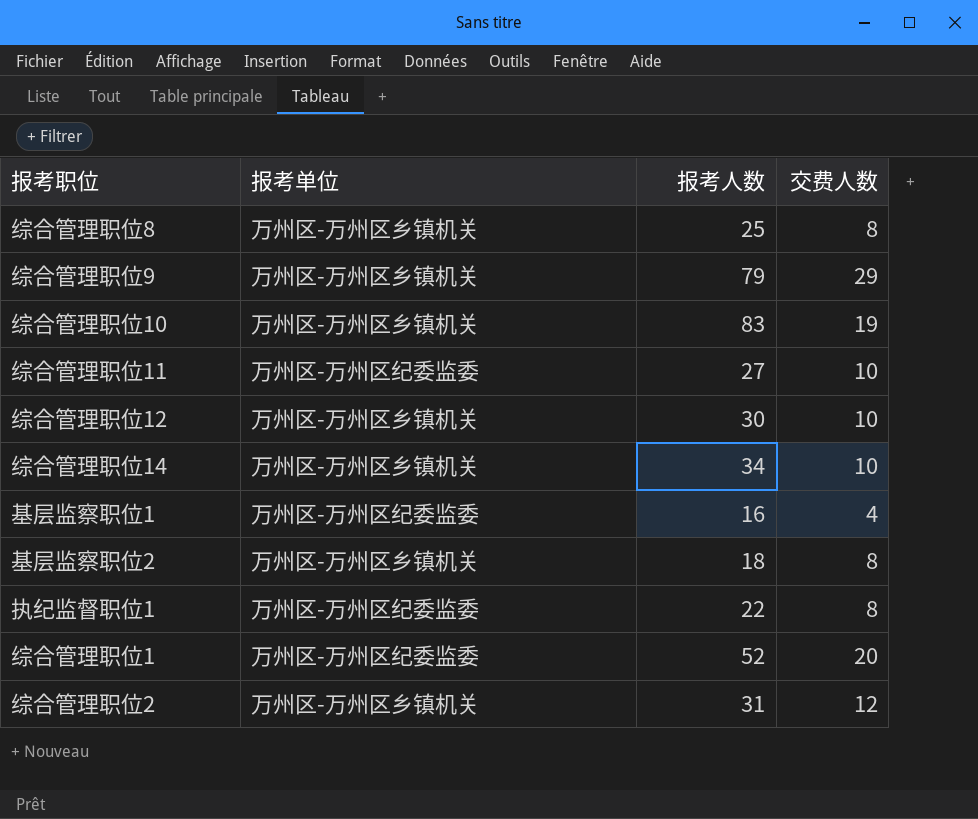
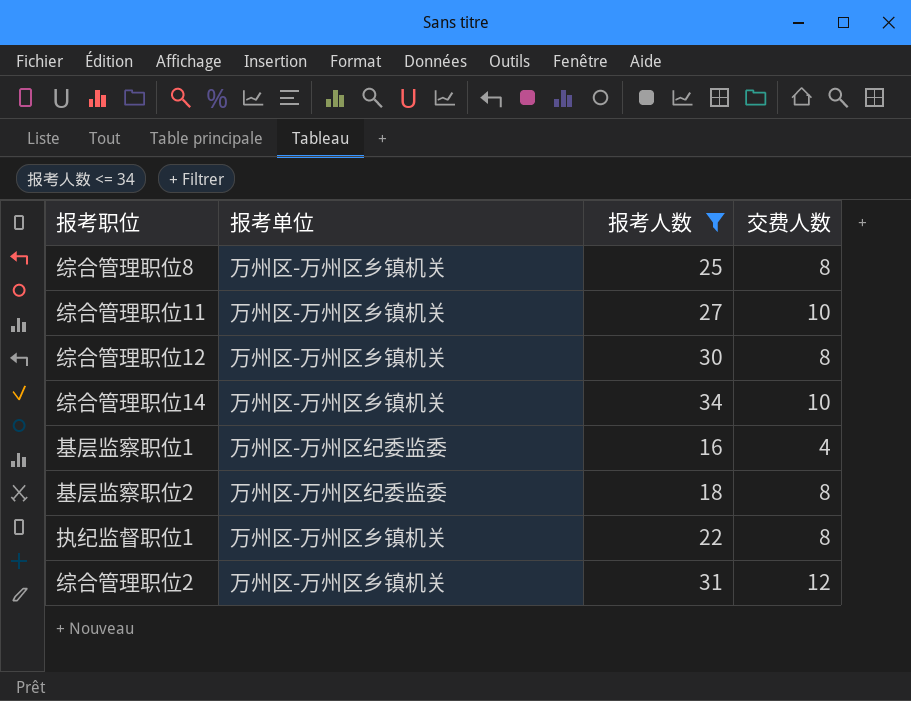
filter: none -> 报考人数 <= 34
综合管理职位11 | 报考单位: 万州区-万州区纪委监委 -> 万州区-万州区乡镇机关
综合管理职位12 | 交费人数: 10 -> 8
基层监察职位2 | 报考单位: 万州区-万州区乡镇机关 -> 万州区-万州区纪委监委
执纪监督职位1 | 报考单位: 万州区-万州区纪委监委 -> 万州区-万州区乡镇机关

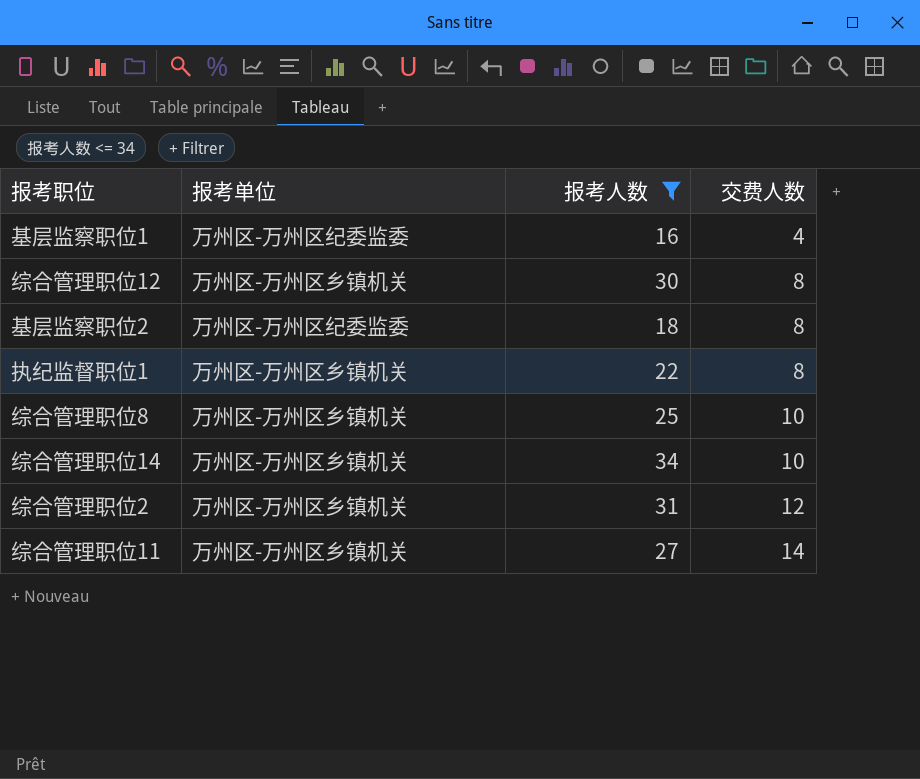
row order: none -> 交费人数 ascending
综合管理职位8 | 交费人数: 8 -> 10
综合管理职位11 | 交费人数: 10 -> 14

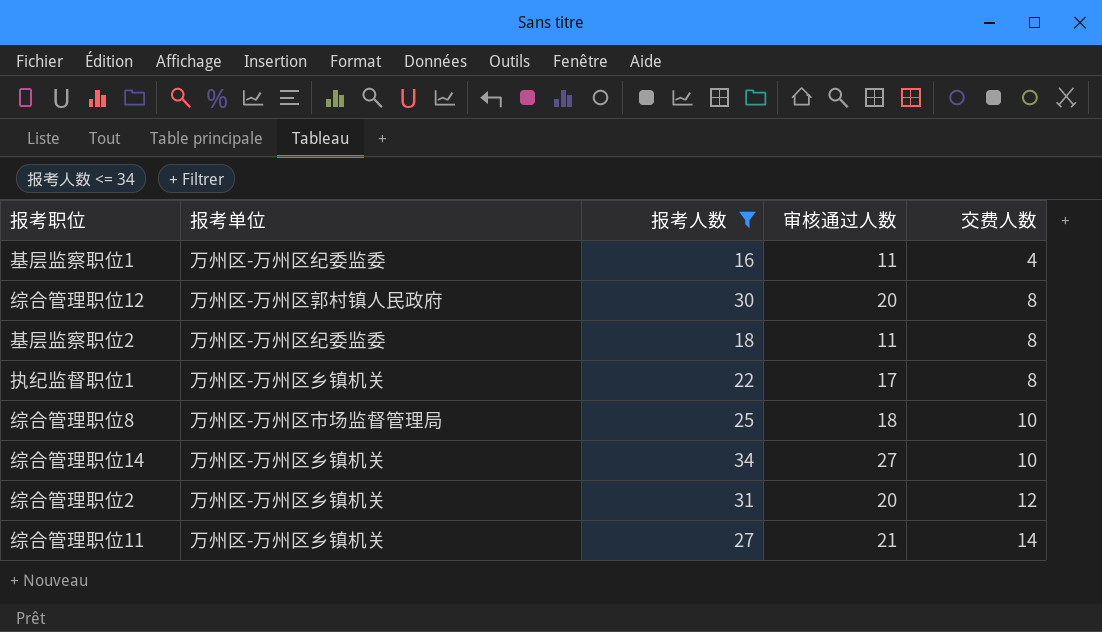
column 审核通过人数 | position: none -> 4
综合管理职位12 | 报考单位: 万州区-万州区乡镇机关 -> 万州区-万州区郭村镇人民政府
综合管理职位8 | 报考单位: 万州区-万州区乡镇机关 -> 万州区-万州区市场监督管理局

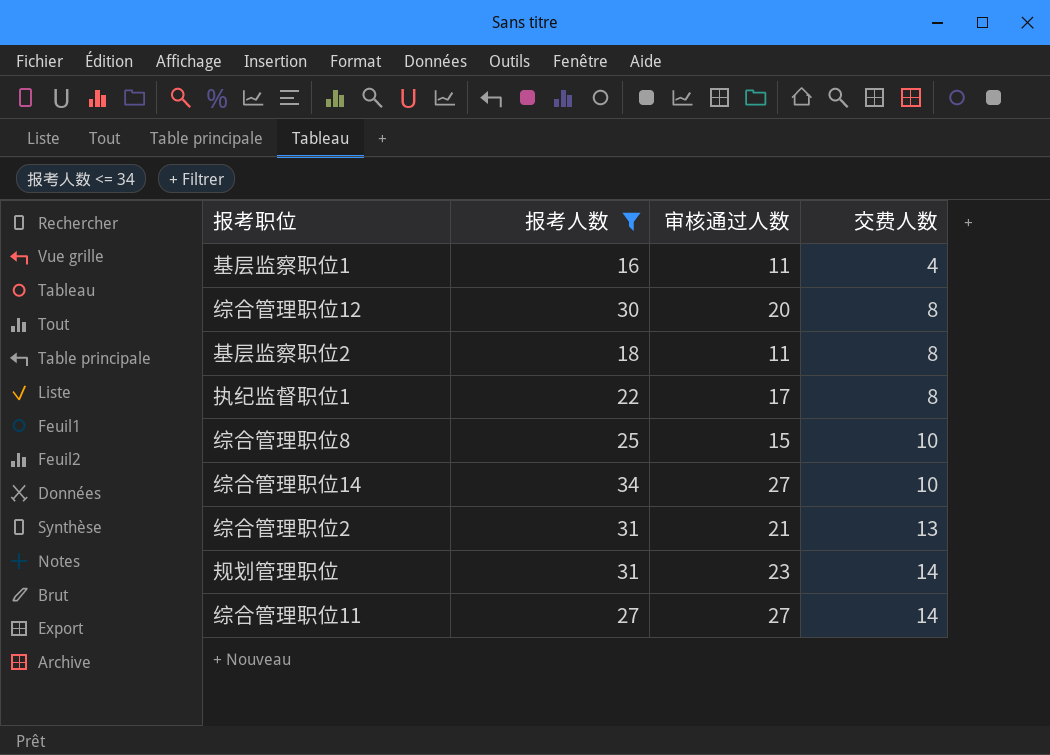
column 报考单位 | position: 2 -> none
综合管理职位8 | 审核通过人数: 18 -> 15
综合管理职位2 | 审核通过人数: 20 -> 21
综合管理职位2 | 交费人数: 12 -> 13
row 规划管理职位: none -> 31 | 23 | 14
综合管理职位11 | 审核通过人数: 21 -> 27

